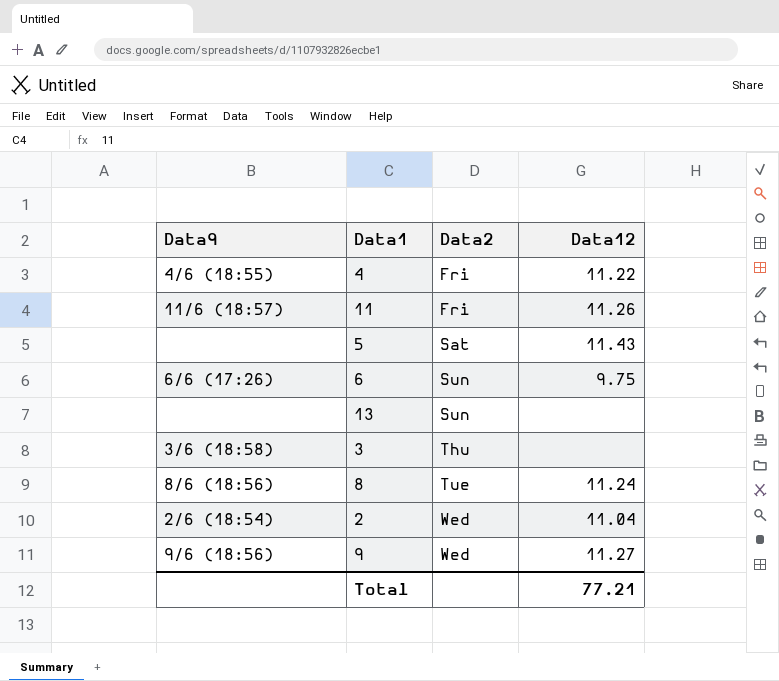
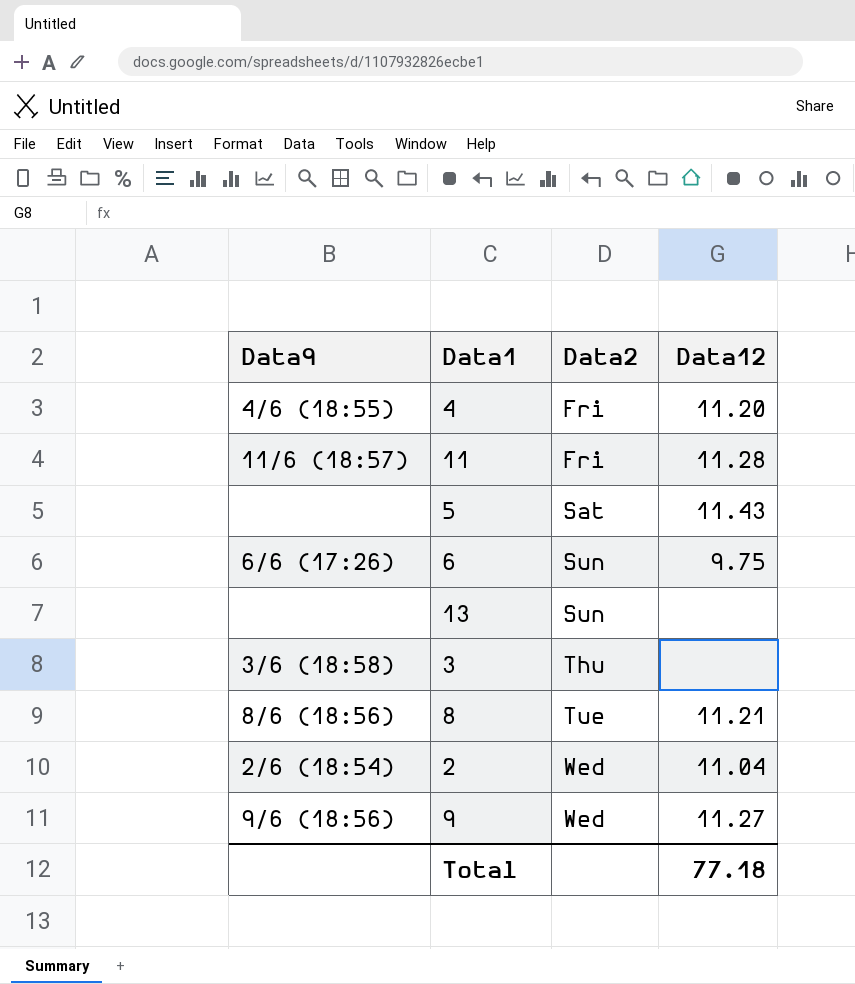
4 | Data12: 11.22 -> 11.20
11 | Data12: 11.26 -> 11.28
8 | Data12: 11.24 -> 11.21
Total | Data12: 77.21 -> 77.18

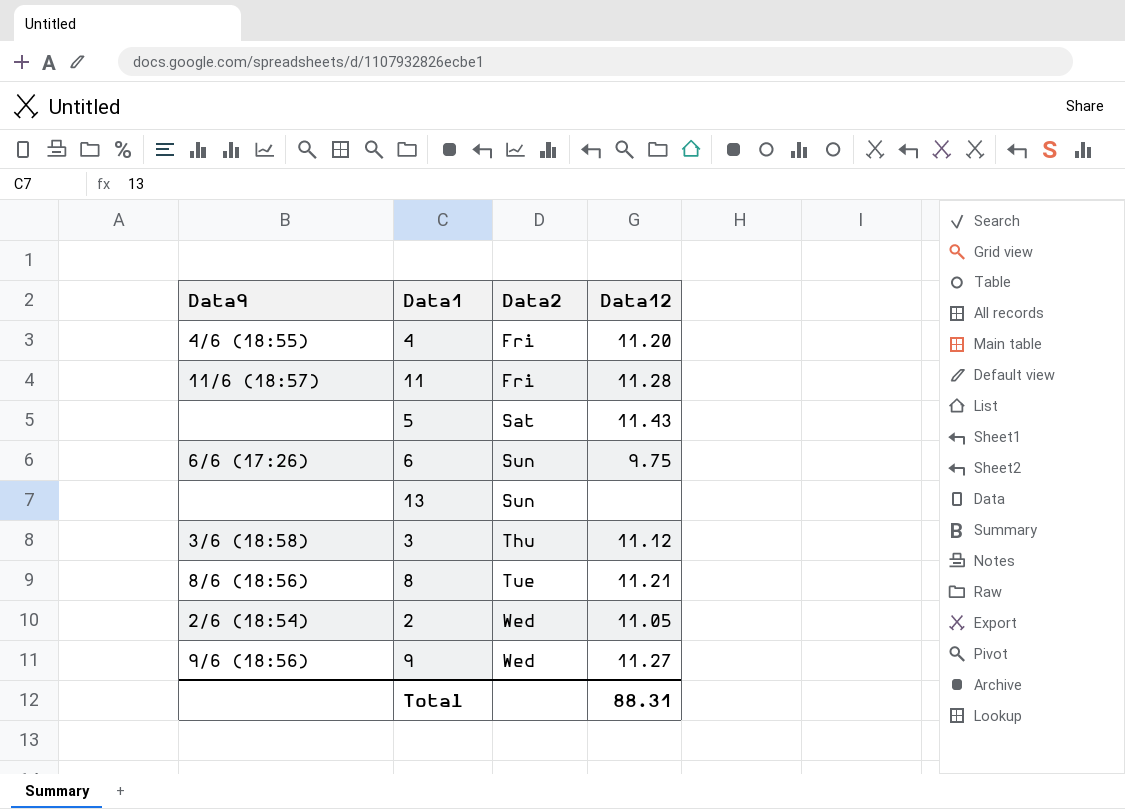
3 | Data12: none -> 11.12
2 | Data12: 11.04 -> 11.05
Total | Data12: 77.18 -> 88.31

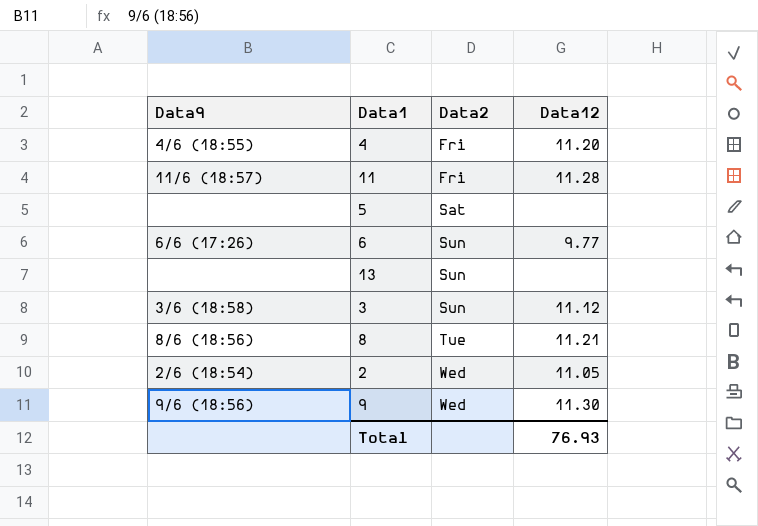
5 | Data12: 11.43 -> none
6 | Data12: 9.75 -> 9.77
3 | Data2: Thu -> Sun
9 | Data12: 11.27 -> 11.30
Total | Data12: 88.31 -> 76.93

